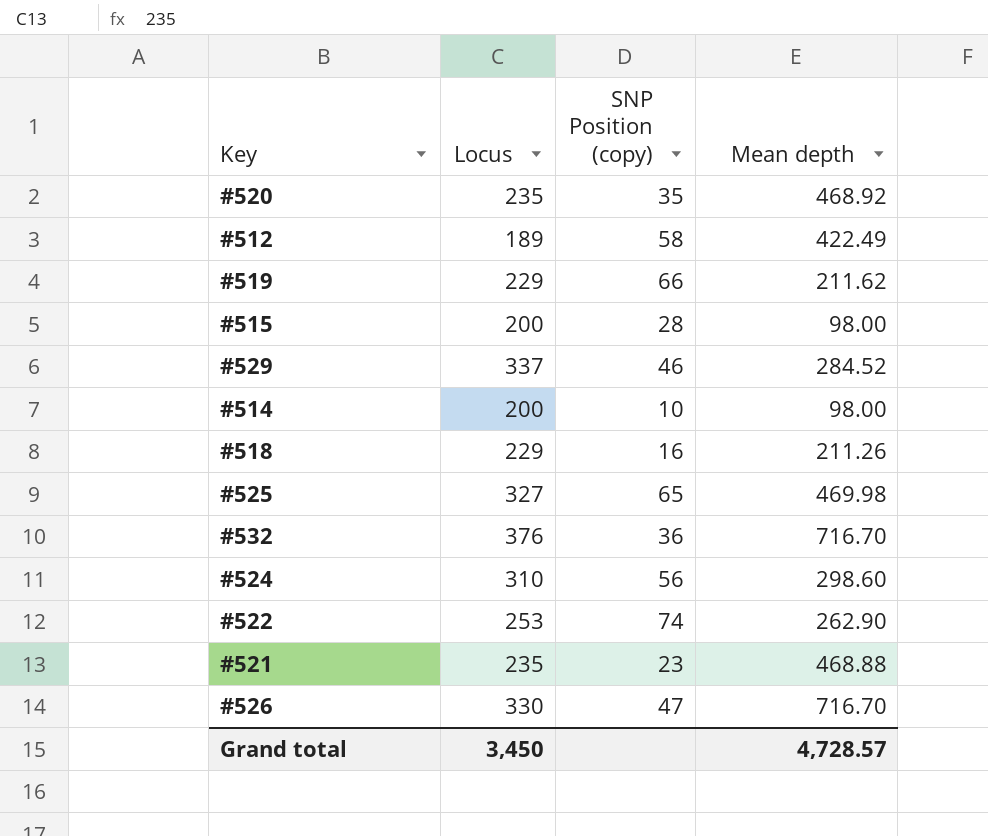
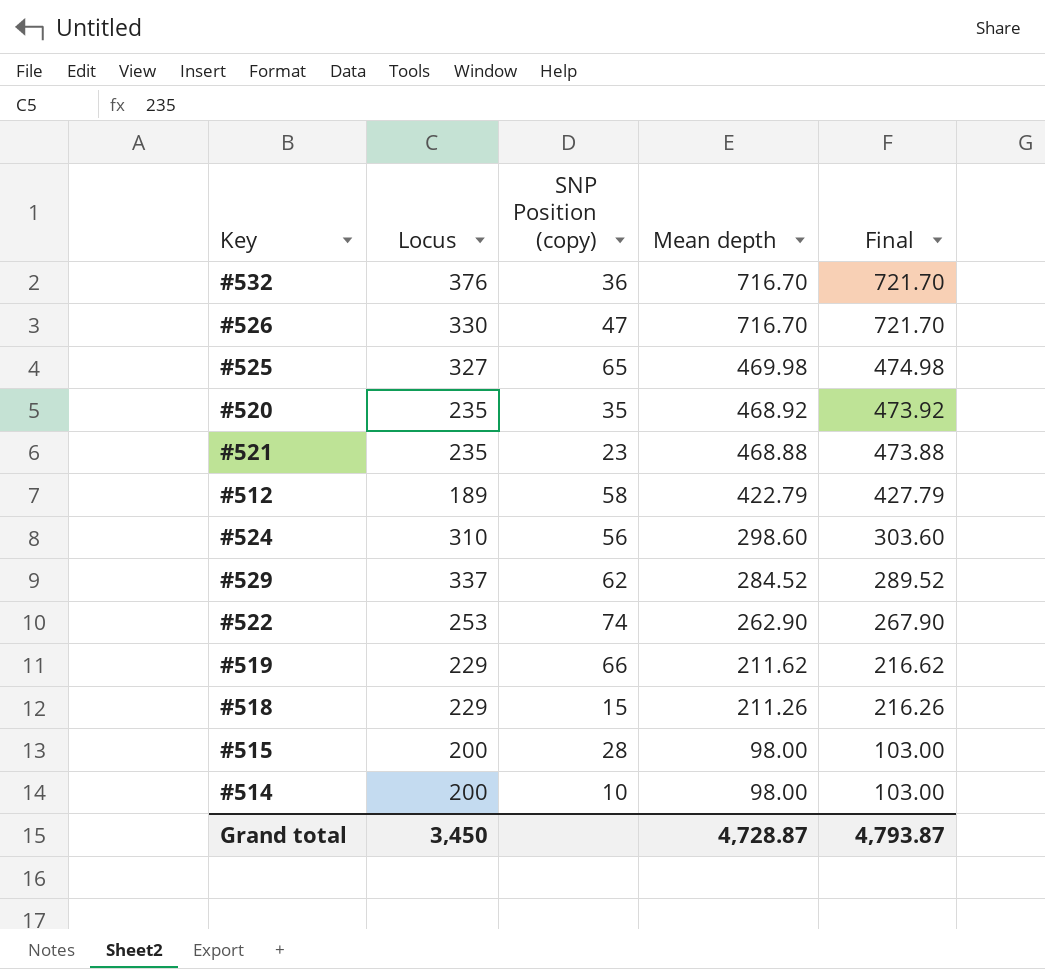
row order: none -> Mean depth descending
column Final | formula: none -> [Mean depth] + 5
#512 | Mean depth: 422.49 -> 422.79
#529 | SNP Position (copy): 46 -> 62
#518 | SNP Position (copy): 16 -> 15
Grand total | Mean depth: 4,728.57 -> 4,728.87

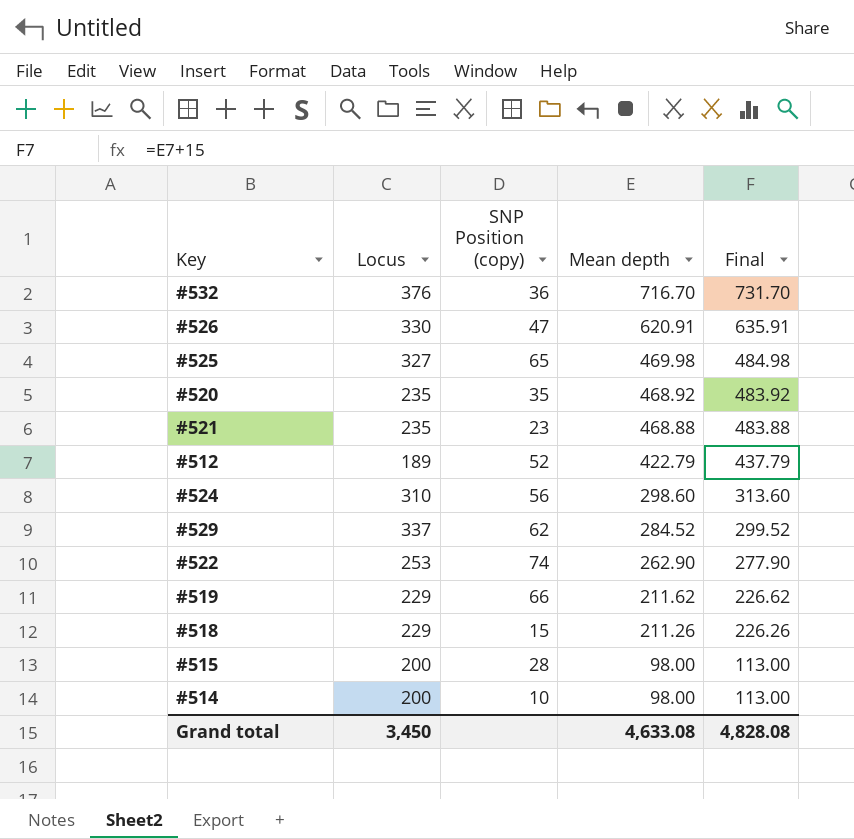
column Final | formula: [Mean depth] + 5 -> [Mean depth] + 15
#526 | Mean depth: 716.70 -> 620.91
#512 | SNP Position (copy): 58 -> 52
Grand total | Mean depth: 4,728.87 -> 4,633.08
Grand total | Final: 4,793.87 -> 4,828.08

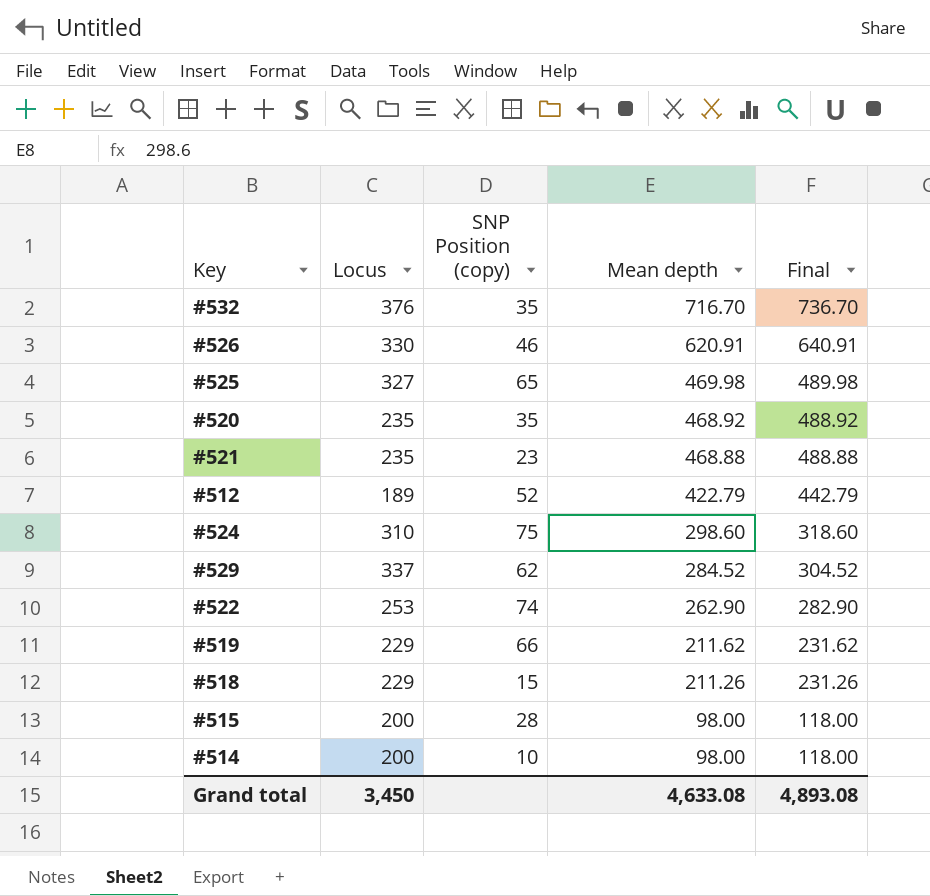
column Final | formula: [Mean depth] + 15 -> [Mean depth] + 20
#532 | SNP Position (copy): 36 -> 35
#526 | SNP Position (copy): 47 -> 46
#524 | SNP Position (copy): 56 -> 75
Grand total | Final: 4,828.08 -> 4,893.08

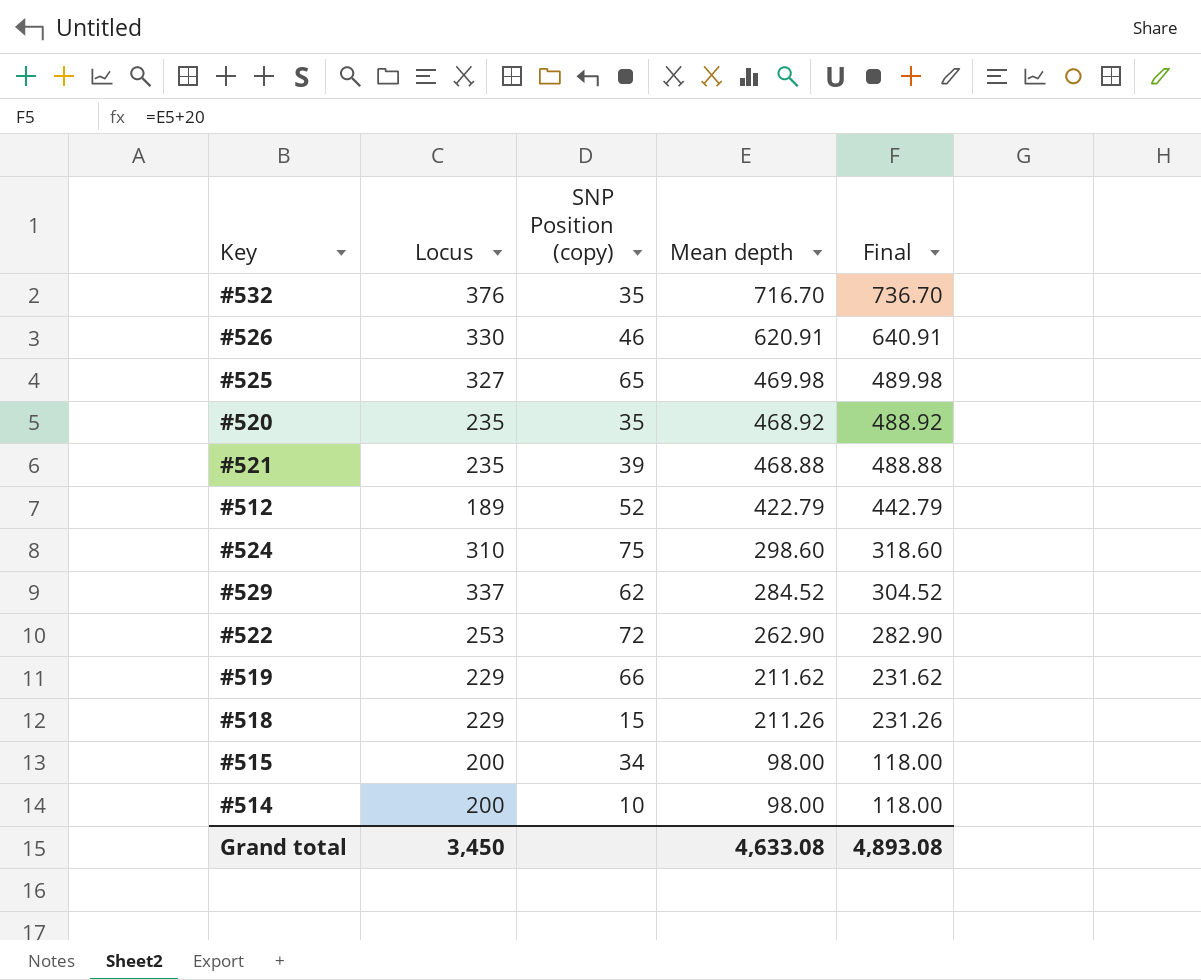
#521 | SNP Position (copy): 23 -> 39
#522 | SNP Position (copy): 74 -> 72
#515 | SNP Position (copy): 28 -> 34

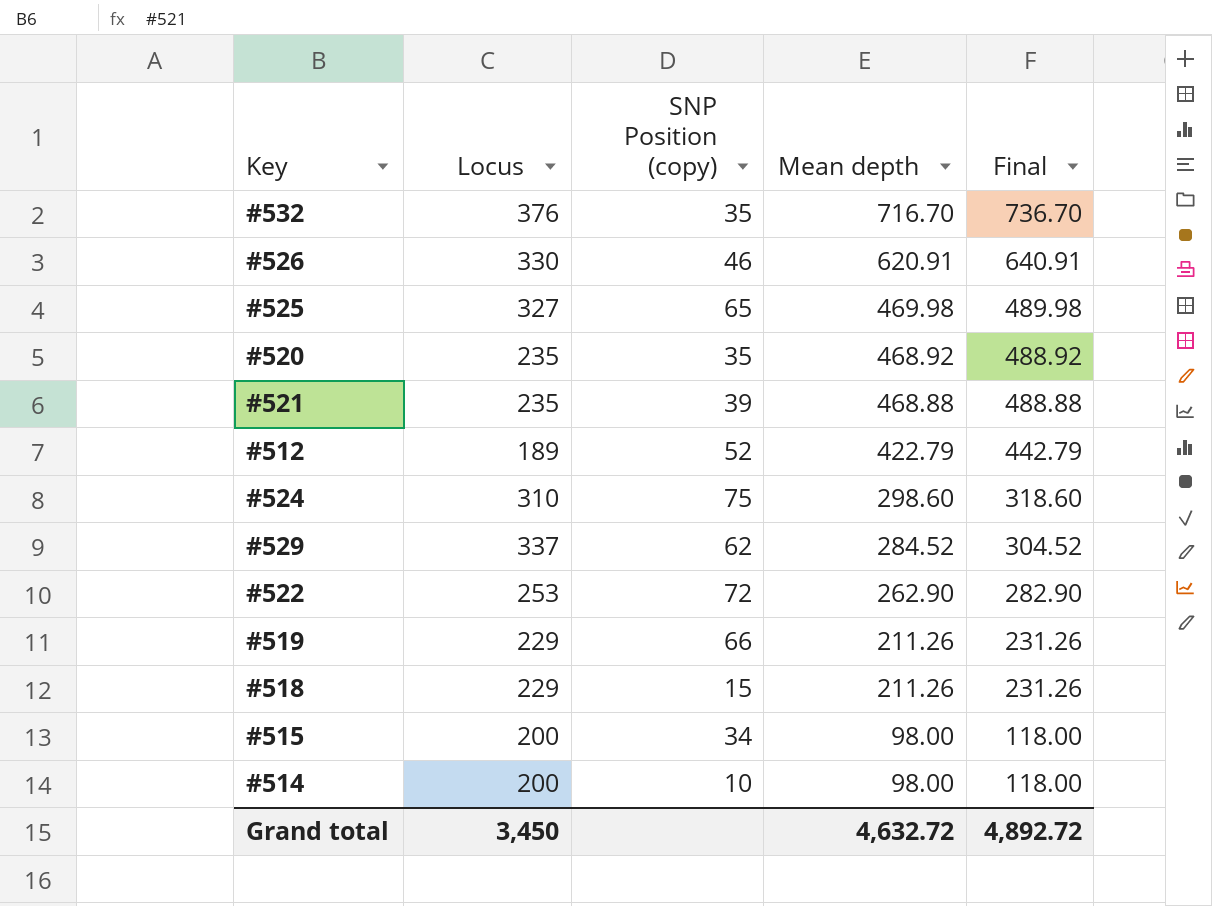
#519 | Mean depth: 211.62 -> 211.26
#519 | Final: 231.62 -> 231.26
Grand total | Mean depth: 4,633.08 -> 4,632.72
Grand total | Final: 4,893.08 -> 4,892.72

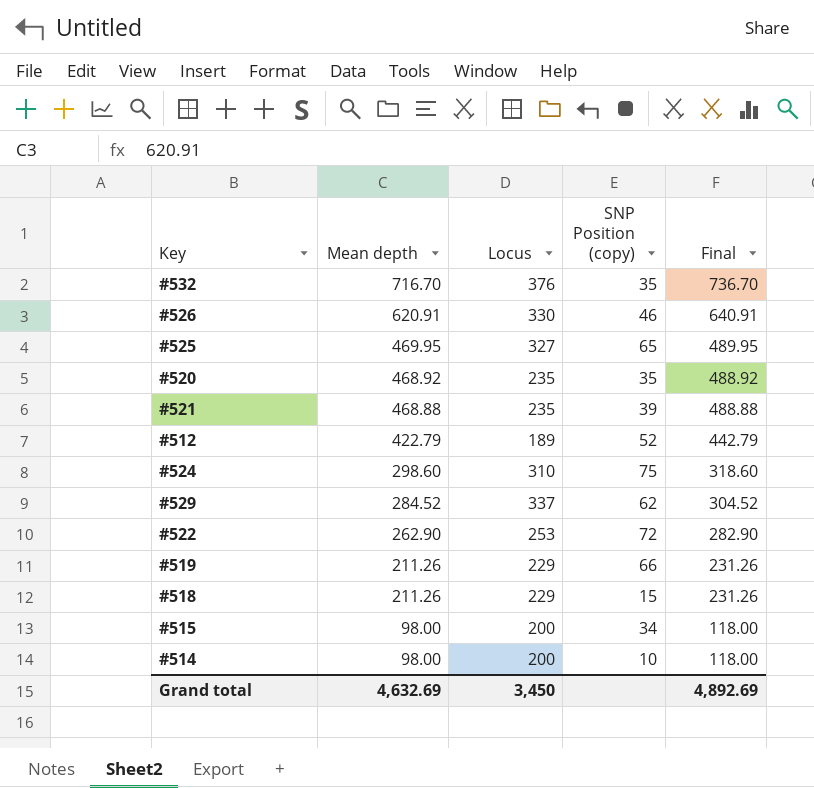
column Mean depth | position: 4 -> 2
#525 | Mean depth: 469.98 -> 469.95
#525 | Final: 489.98 -> 489.95
Grand total | Mean depth: 4,632.72 -> 4,632.69
Grand total | Final: 4,892.72 -> 4,892.69

